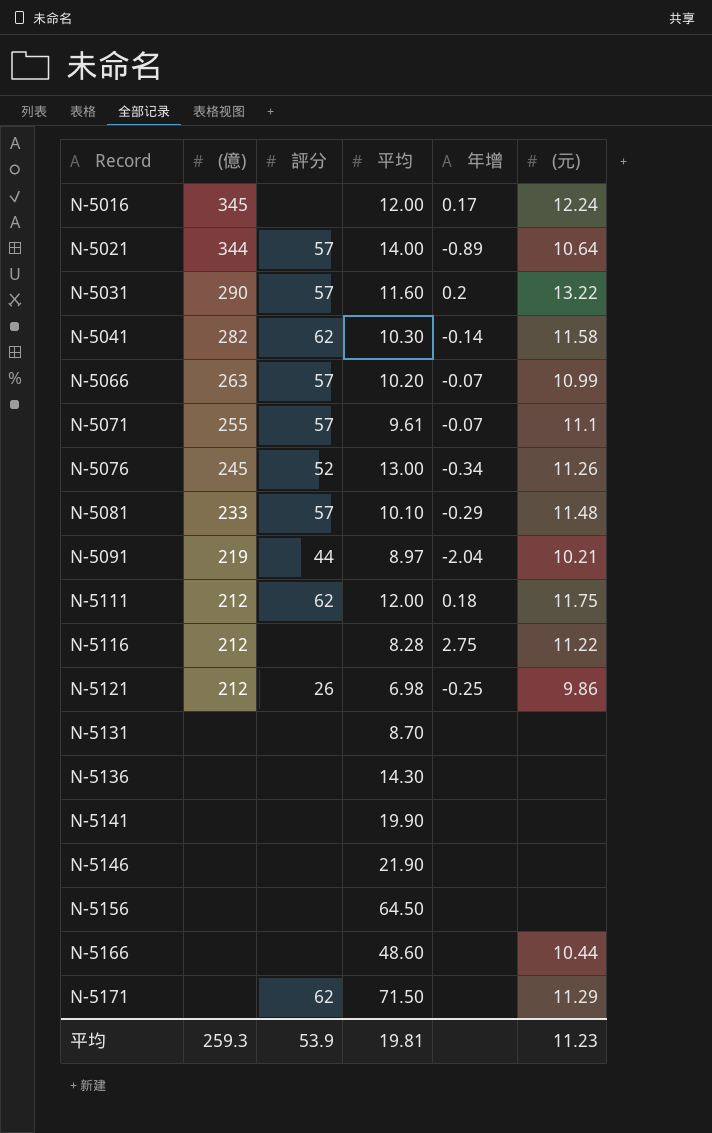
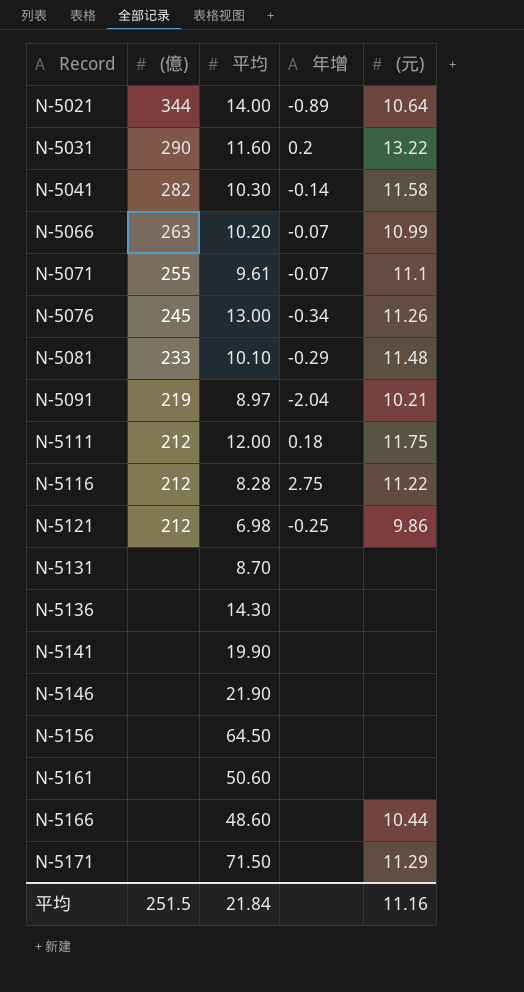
column 評分 | position: 3 -> none
row N-5016: 345 | none | 12.00 | 0.17 | 12.24 -> none
row N-5161: none -> none | 50.60 | none | none
平均 | (億): 259.3 -> 251.5
平均 | 平均: 19.81 -> 21.84
平均 | (元): 11.23 -> 11.16

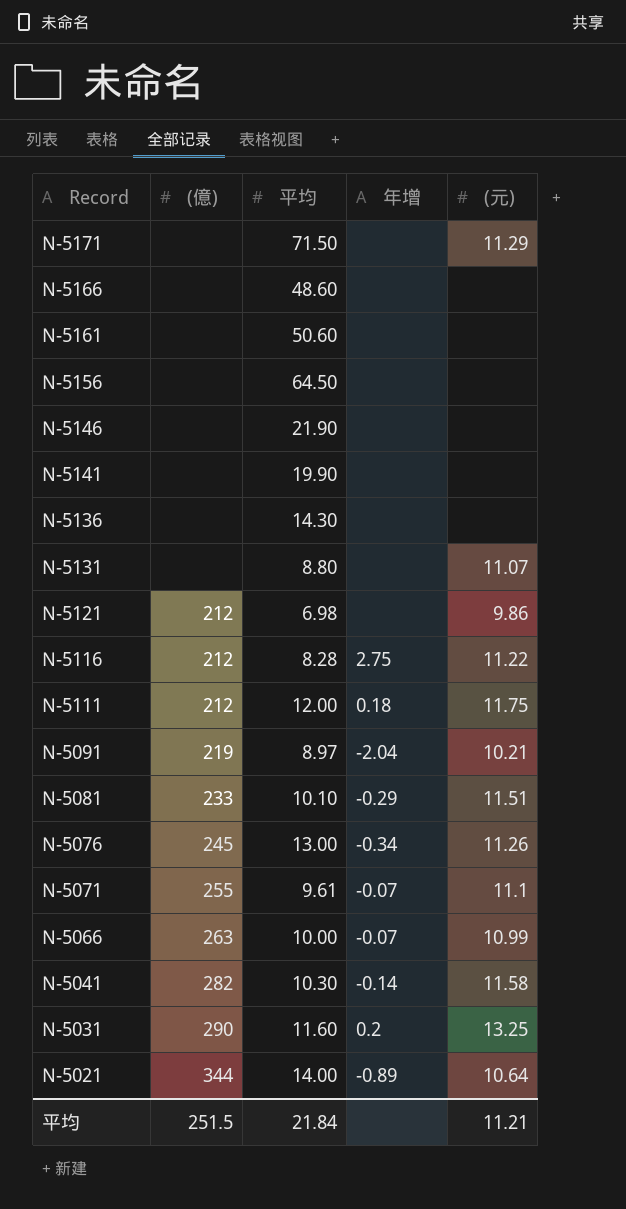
row order: Record ascending -> Record descending
N-5166 | (元): 10.44 -> none
N-5131 | 平均: 8.70 -> 8.80
N-5131 | (元): none -> 11.07
N-5121 | 年增: -0.25 -> none
N-5081 | (元): 11.48 -> 11.51
N-5066 | 平均: 10.20 -> 10.00
N-5031 | (元): 13.22 -> 13.25
平均 | (元): 11.16 -> 11.21

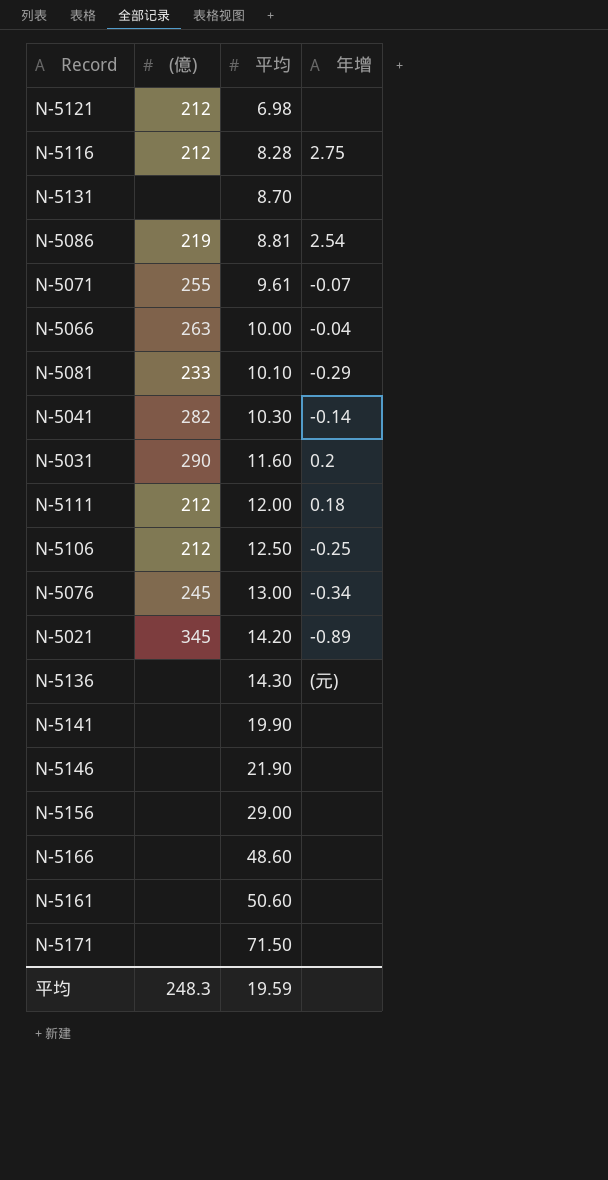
row order: Record descending -> 平均 ascending
column (元) | position: 5 -> none
row N-5091: 219 | 8.97 | -2.04 | 10.21 -> none
N-5131 | 平均: 8.80 -> 8.70
row N-5086: none -> 219 | 8.81 | 2.54
N-5066 | 年增: -0.07 -> -0.04
row N-5106: none -> 212 | 12.50 | -0.25
N-5021 | (億): 344 -> 345
N-5021 | 平均: 14.00 -> 14.20
N-5136 | 年增: none -> (元)
N-5156 | 平均: 64.50 -> 29.00
平均 | (億): 251.5 -> 248.3
平均 | 平均: 21.84 -> 19.59

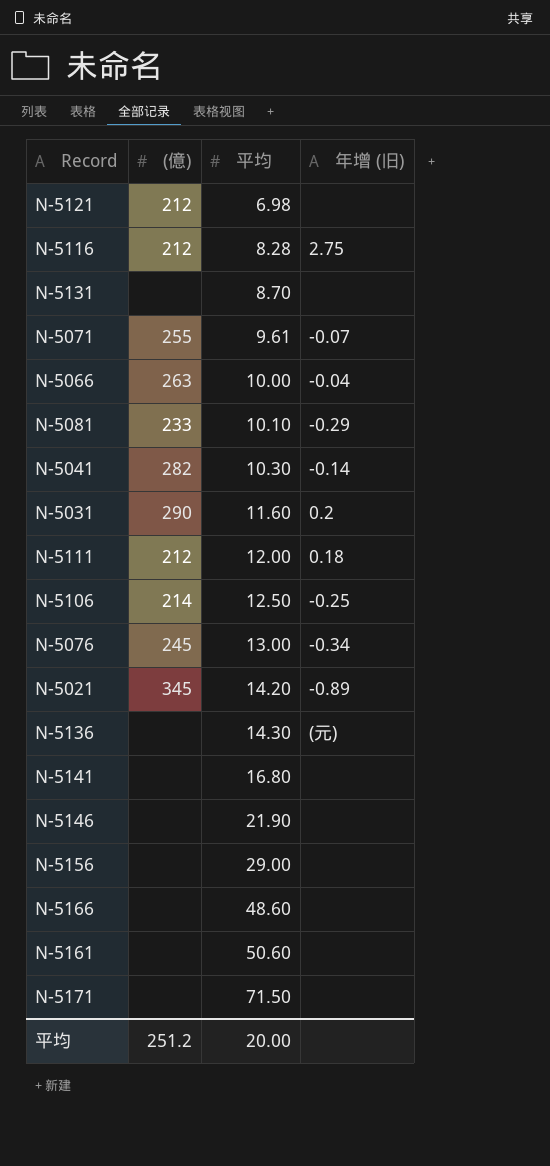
column name: 年增 -> 年增 (旧)
row N-5086: 219 | 8.81 | 2.54 -> none
N-5106 | (億): 212 -> 214
N-5141 | 平均: 19.90 -> 16.80
平均 | (億): 248.3 -> 251.2
平均 | 平均: 19.59 -> 20.00

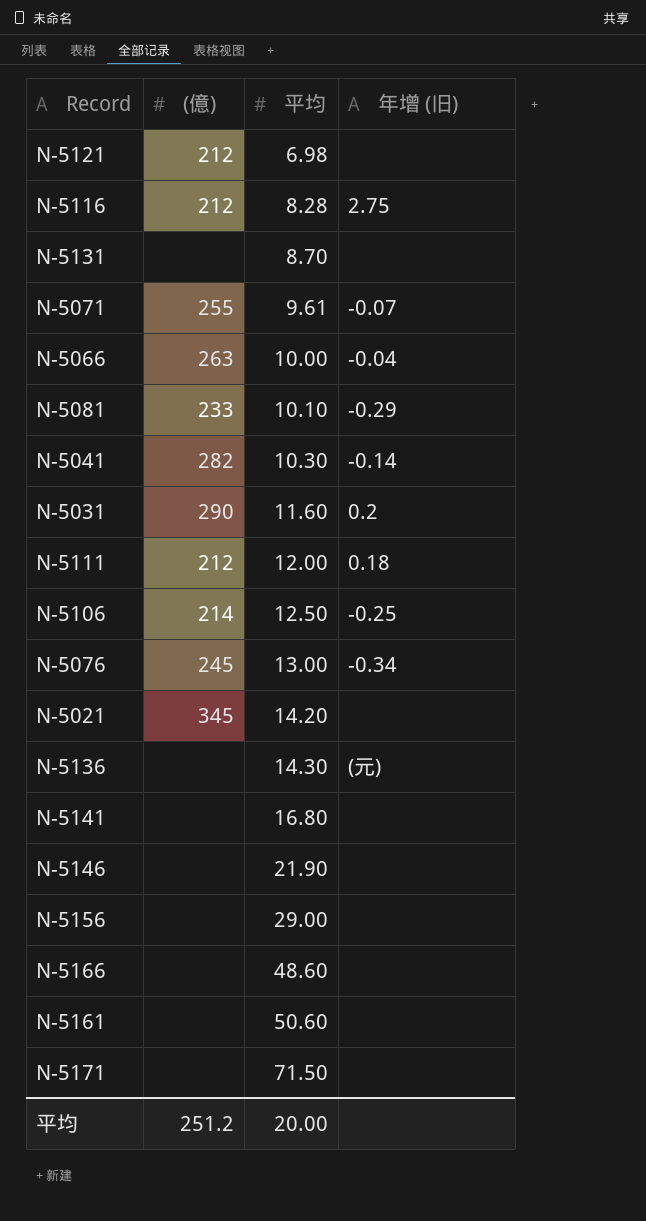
N-5021 | 年增 (旧): -0.89 -> none

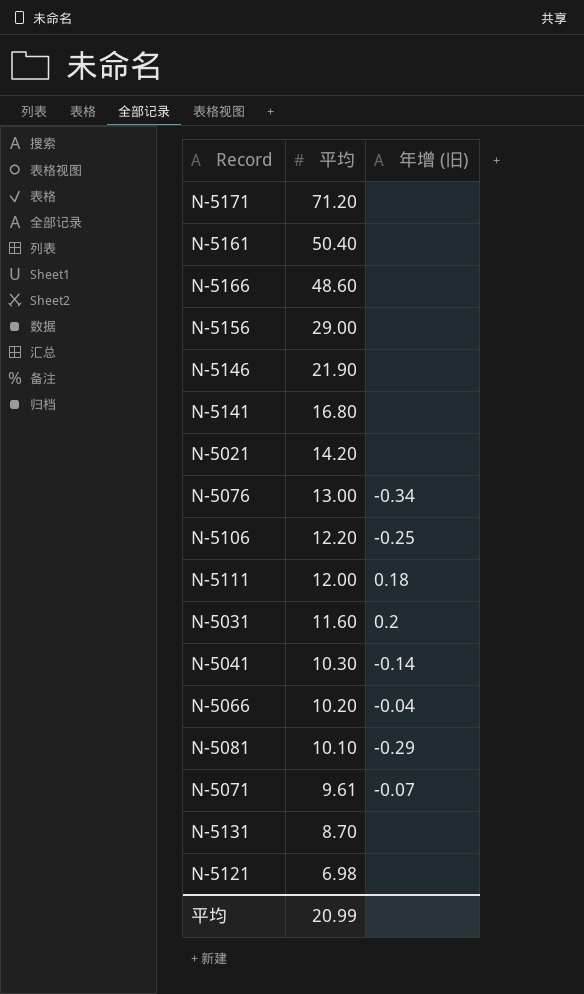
row order: 平均 ascending -> 平均 descending
column (億) | position: 2 -> none
row N-5116: 212 | 8.28 | 2.75 -> none
row N-5136: none | 14.30 | (元) -> none
N-5171 | 平均: 71.50 -> 71.20
N-5161 | 平均: 50.60 -> 50.40
N-5106 | 平均: 12.50 -> 12.20
N-5066 | 平均: 10.00 -> 10.20
平均 | 平均: 20.00 -> 20.99

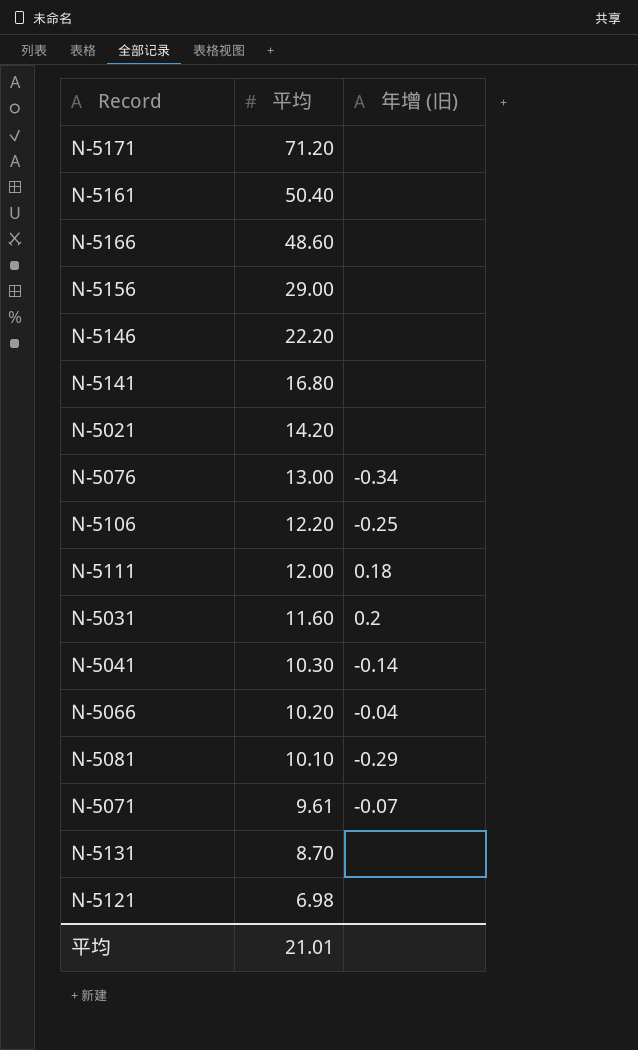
N-5146 | 平均: 21.90 -> 22.20
平均 | 平均: 20.99 -> 21.01

